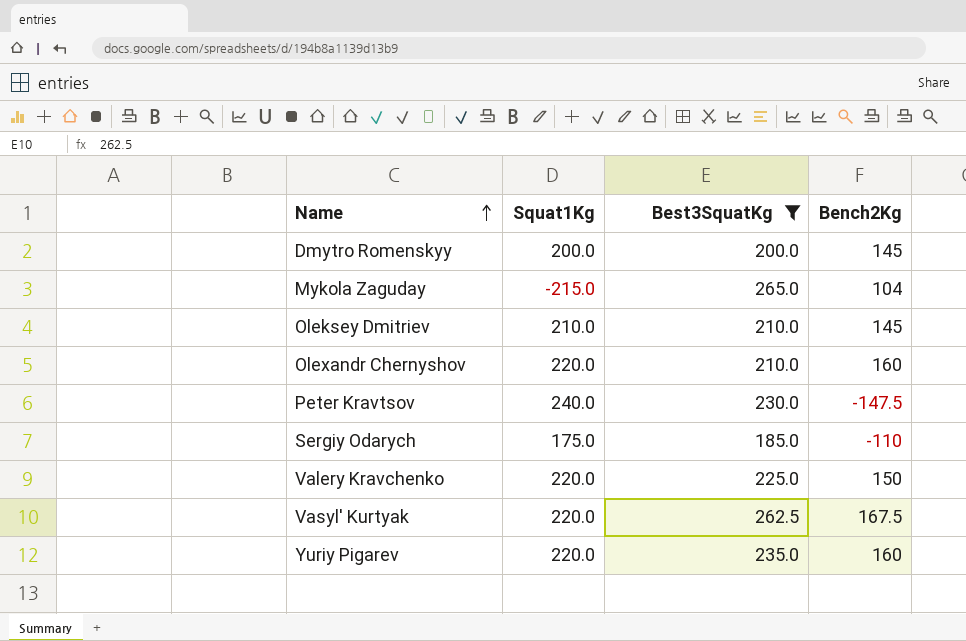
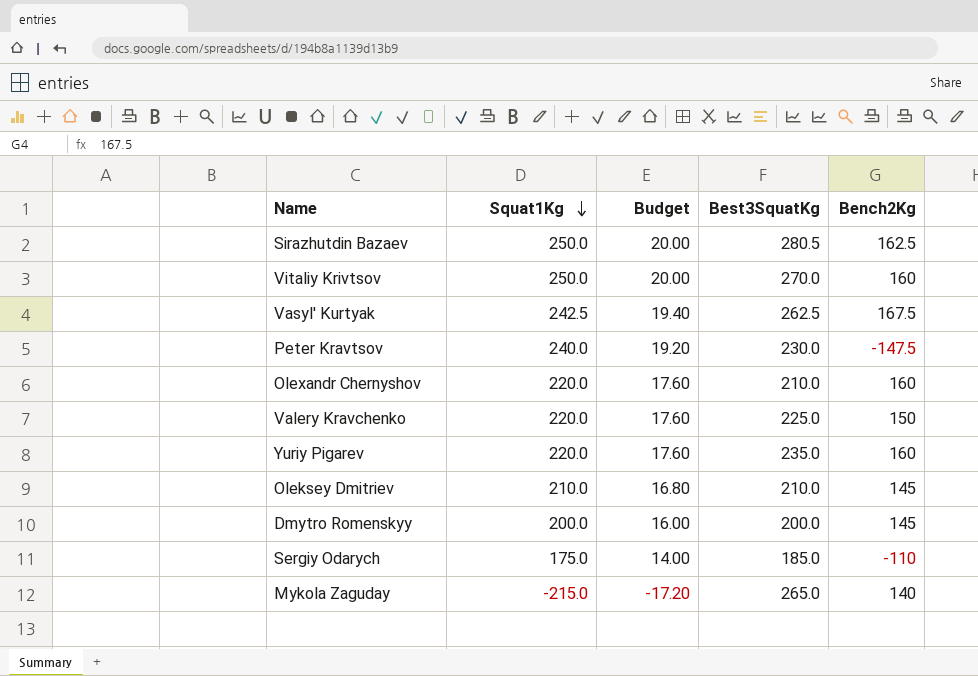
filter: Best3SquatKg <= 265.0 -> none
row order: Name ascending -> Squat1Kg descending
column Budget | formula: none -> [Squat1Kg] * 0.08
Vasyl' Kurtyak | Squat1Kg: 220.0 -> 242.5
Mykola Zaguday | Bench2Kg: 104 -> 140

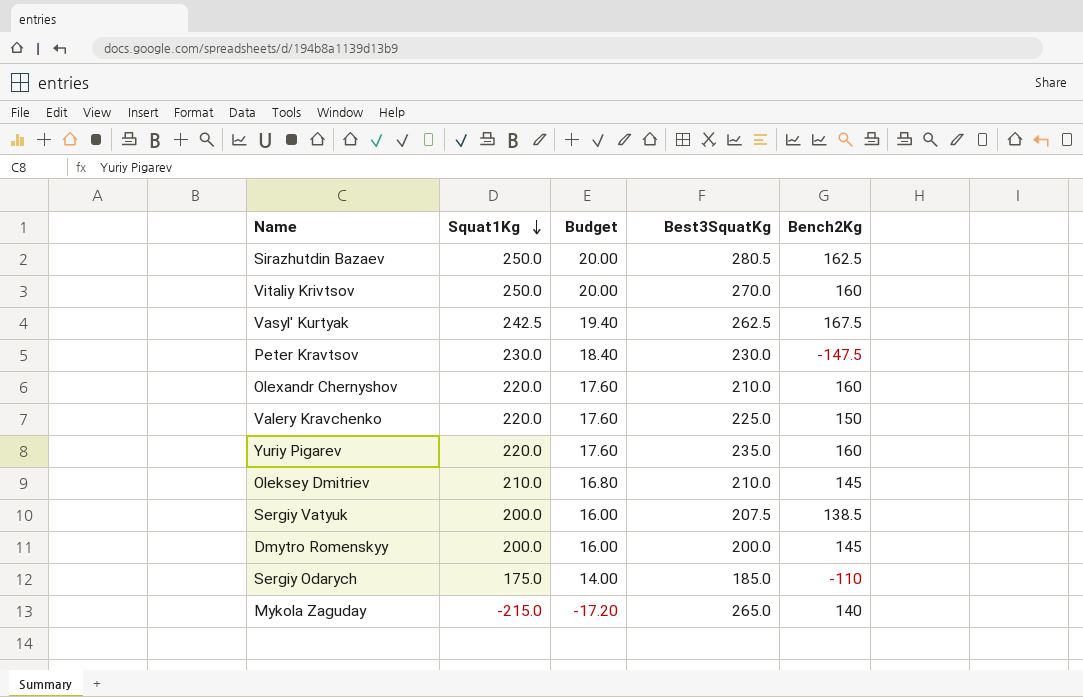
Peter Kravtsov | Squat1Kg: 240.0 -> 230.0
Peter Kravtsov | Budget: 19.20 -> 18.40
row Sergiy Vatyuk: none -> 200.0 | 16.00 | 207.5 | 138.5

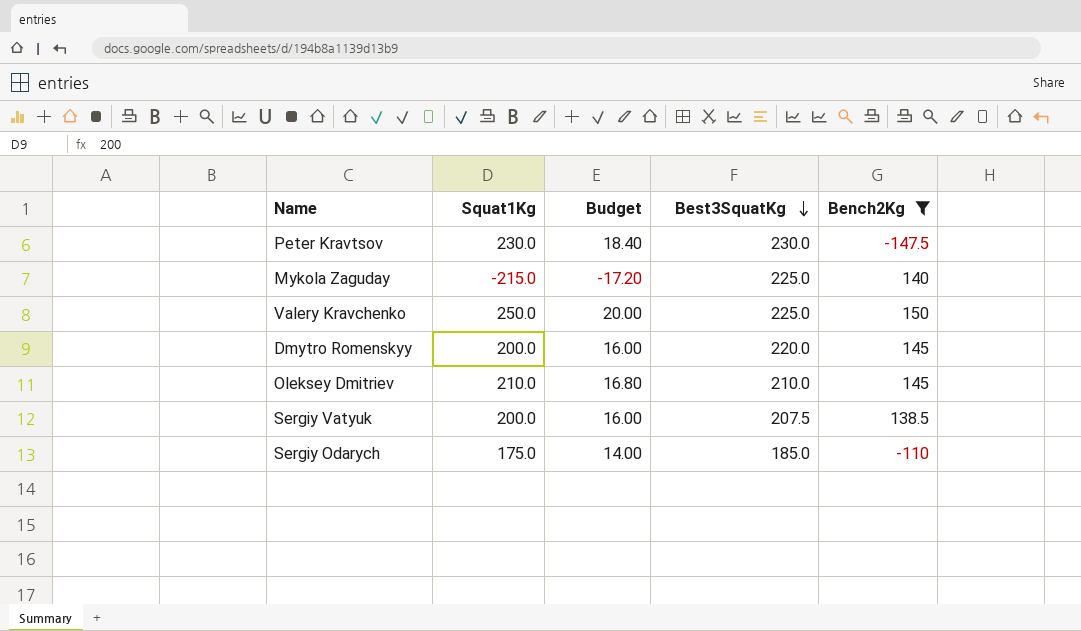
filter: none -> Bench2Kg <= 150
row order: Squat1Kg descending -> Best3SquatKg descending
Mykola Zaguday | Best3SquatKg: 265.0 -> 225.0
Valery Kravchenko | Squat1Kg: 220.0 -> 250.0
Valery Kravchenko | Budget: 17.60 -> 20.00
Dmytro Romenskyy | Best3SquatKg: 200.0 -> 220.0

